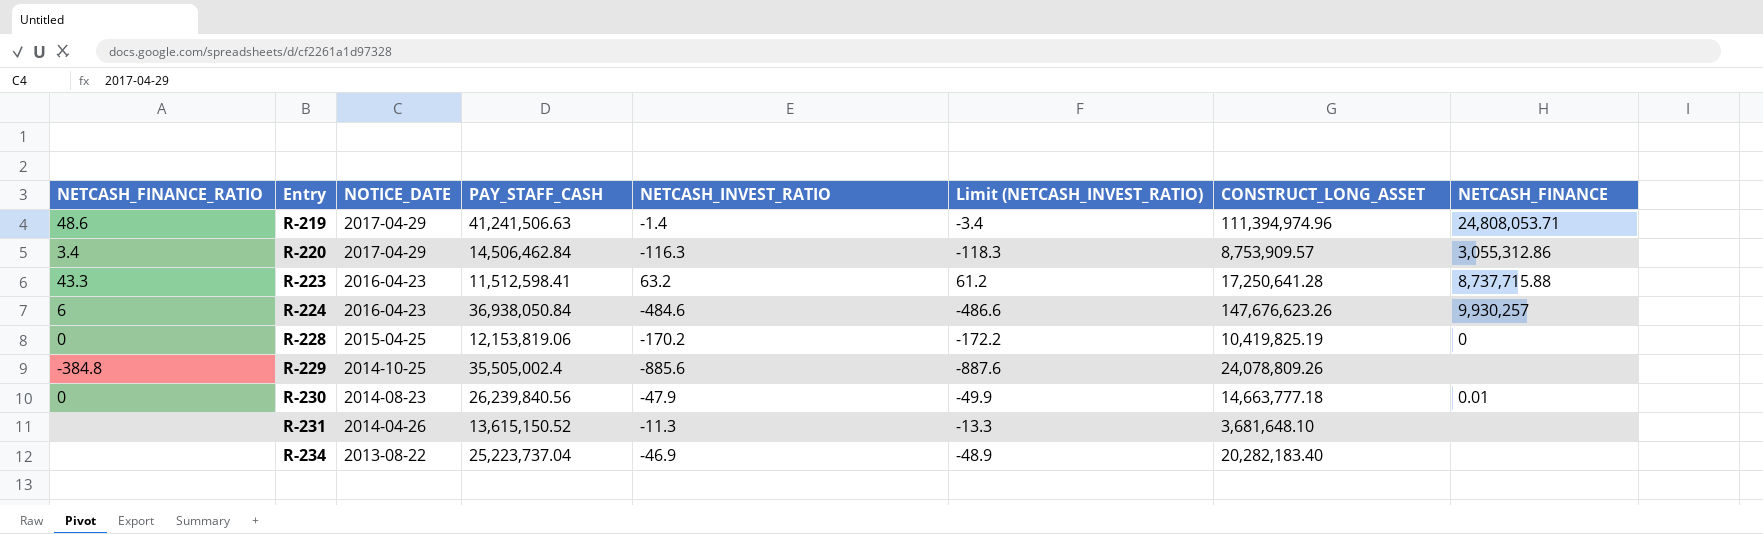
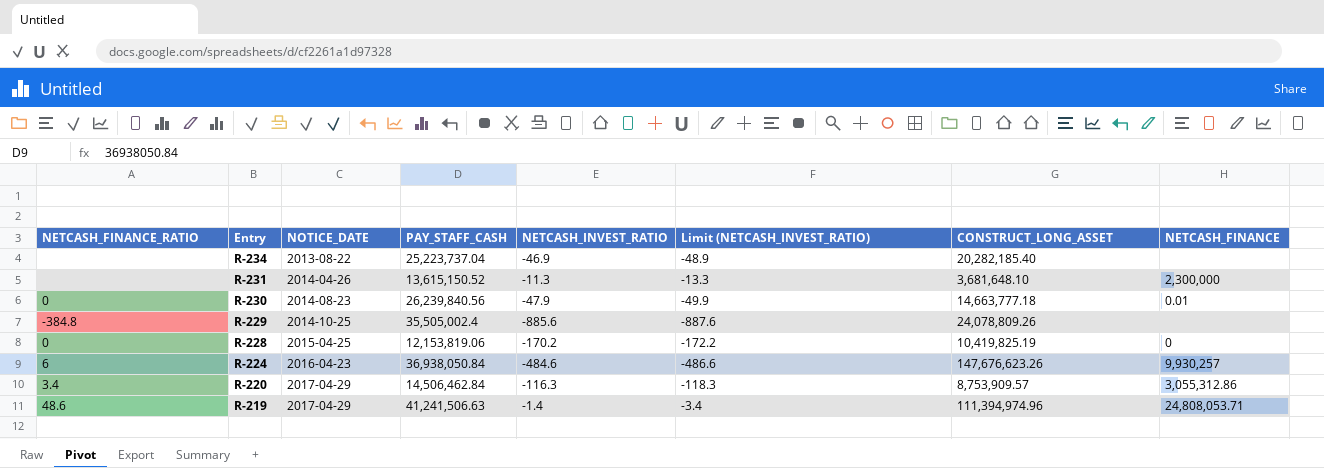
row order: Entry ascending -> Entry descending
row R-223: 43.3 | 2016-04-23 | 11,512,598.41 | 63.2 | 61.2 | 17,250,641.28 | 8,737,715.88 -> none
R-234 | CONSTRUCT_LONG_ASSET: 20,282,183.40 -> 20,282,185.40
R-231 | NETCASH_FINANCE: none -> 2,300,000

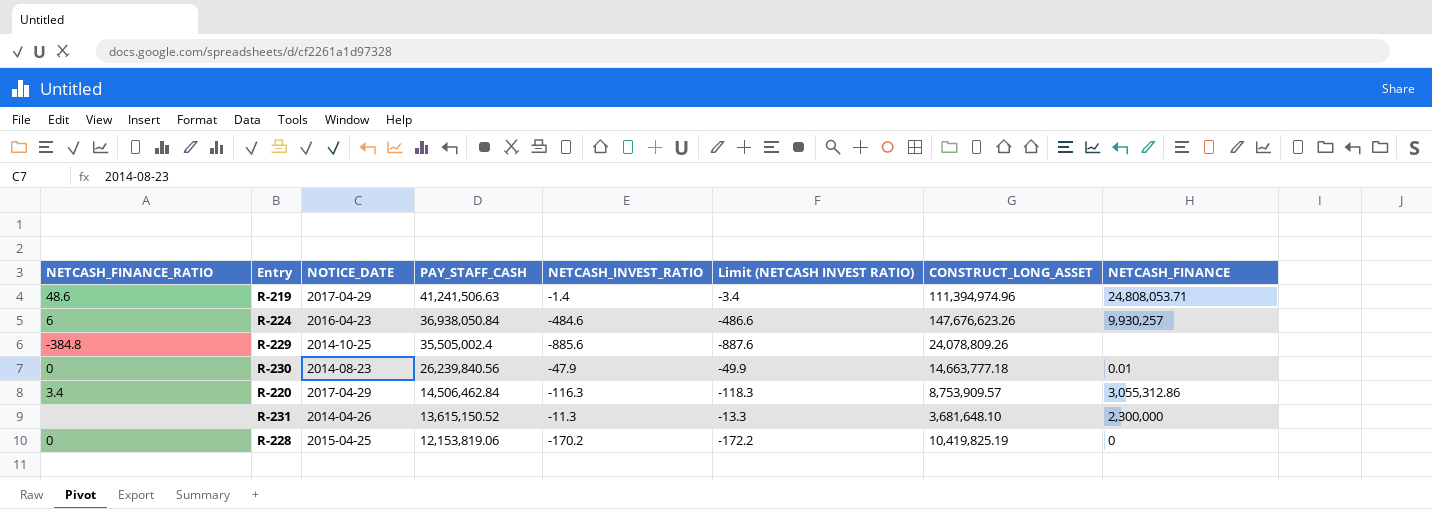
row order: Entry descending -> PAY_STAFF_CASH descending
column name: Limit (NETCASH_INVEST_RATIO) -> Limit (NETCASH INVEST RATIO)
row R-234: none | 2013-08-22 | 25,223,737.04 | -46.9 | -48.9 | 20,282,185.40 | none -> none

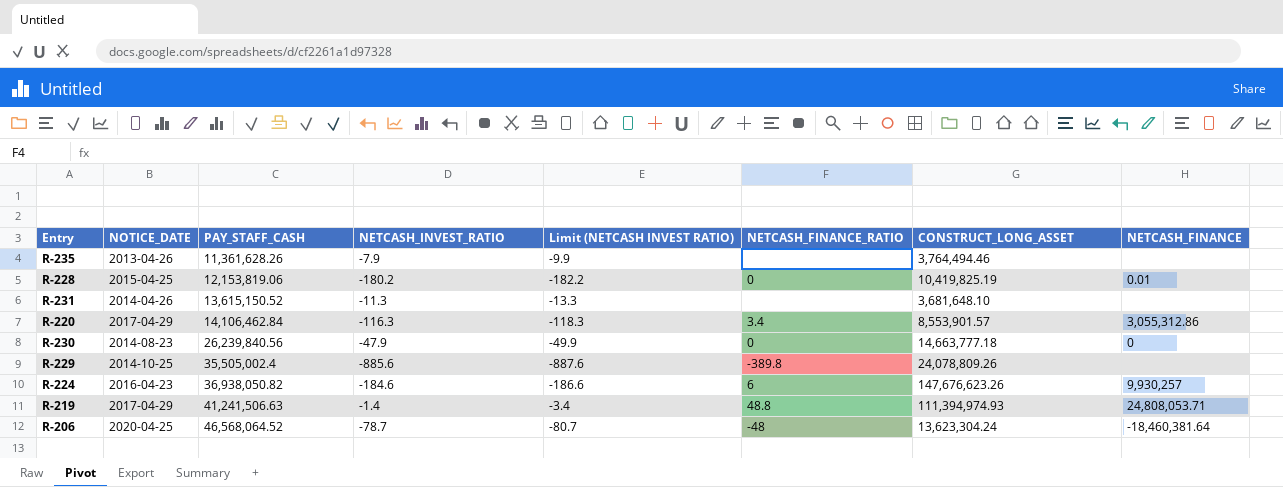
row order: PAY_STAFF_CASH descending -> PAY_STAFF_CASH ascending
column NETCASH_FINANCE_RATIO | position: 1 -> 6
row R-235: none -> 2013-04-26 | 11,361,628.26 | -7.9 | -9.9 | none | 3,764,494.46 | none
R-228 | NETCASH_INVEST_RATIO: -170.2 -> -180.2
R-228 | Limit (NETCASH INVEST RATIO): -172.2 -> -182.2
R-228 | NETCASH_FINANCE: 0 -> 0.01
R-231 | NETCASH_FINANCE: 2,300,000 -> none
R-220 | PAY_STAFF_CASH: 14,506,462.84 -> 14,106,462.84
R-220 | CONSTRUCT_LONG_ASSET: 8,753,909.57 -> 8,553,901.57
R-230 | NETCASH_FINANCE: 0.01 -> 0
R-229 | NETCASH_FINANCE_RATIO: -384.8 -> -389.8
R-224 | PAY_STAFF_CASH: 36,938,050.84 -> 36,938,050.82
R-224 | NETCASH_INVEST_RATIO: -484.6 -> -184.6
R-224 | Limit (NETCASH INVEST RATIO): -486.6 -> -186.6
R-219 | NETCASH_FINANCE_RATIO: 48.6 -> 48.8
R-219 | CONSTRUCT_LONG_ASSET: 111,394,974.96 -> 111,394,974.93
row R-206: none -> 2020-04-25 | 46,568,064.52 | -78.7 | -80.7 | -48 | 13,623,304.24 | -18,460,381.64

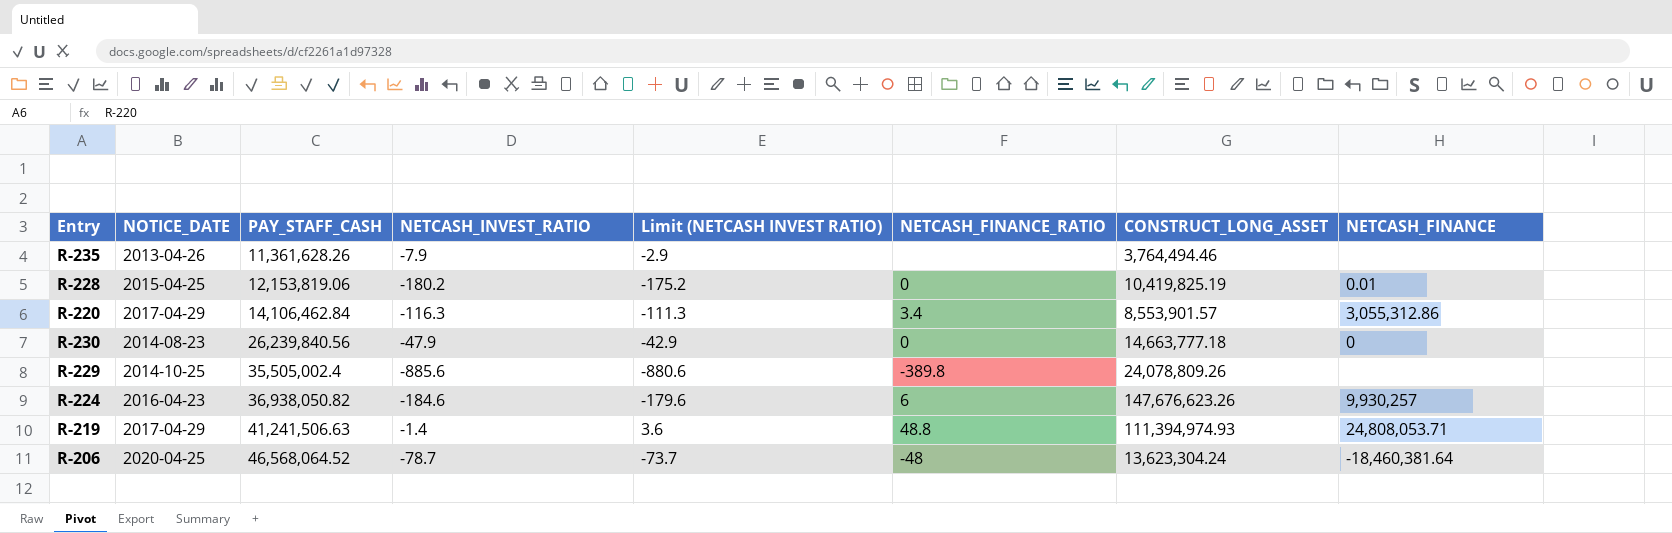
column Limit (NETCASH INVEST RATIO) | formula: [NETCASH_INVEST_RATIO] - 2 -> [NETCASH_INVEST_RATIO] + 5
row R-231: 2014-04-26 | 13,615,150.52 | -11.3 | -13.3 | none | 3,681,648.10 | none -> none

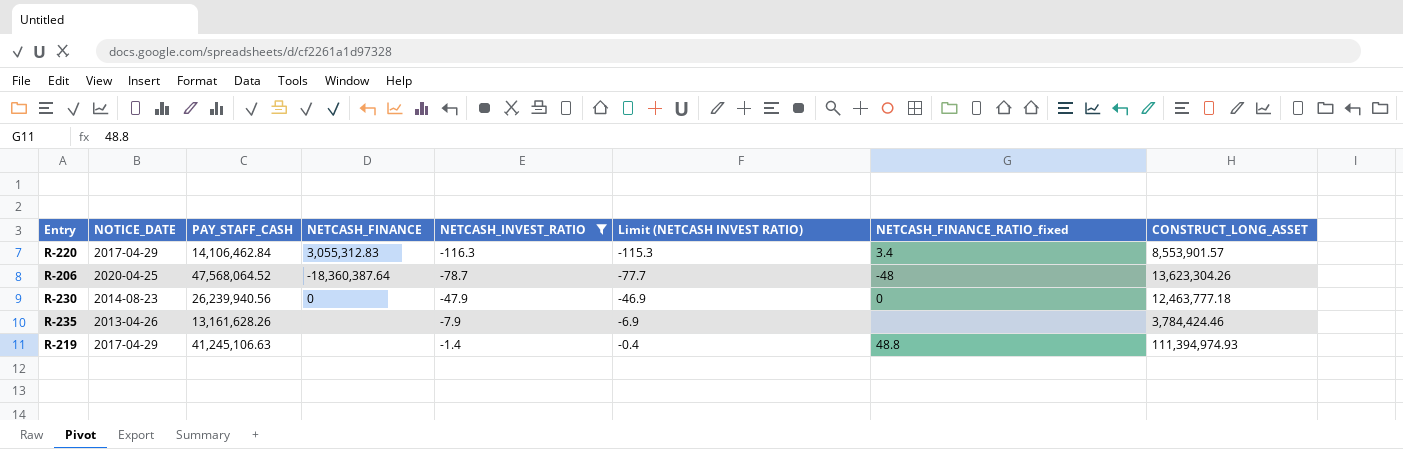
filter: none -> NETCASH_INVEST_RATIO >= -116.3
row order: PAY_STAFF_CASH ascending -> NETCASH_INVEST_RATIO ascending
column NETCASH_FINANCE | position: 8 -> 4
column Limit (NETCASH INVEST RATIO) | formula: [NETCASH_INVEST_RATIO] + 5 -> [NETCASH_INVEST_RATIO] + 1
column name: NETCASH_FINANCE_RATIO -> NETCASH_FINANCE_RATIO_fixed
R-220 | NETCASH_FINANCE: 3,055,312.86 -> 3,055,312.83
R-206 | PAY_STAFF_CASH: 46,568,064.52 -> 47,568,064.52
R-206 | NETCASH_FINANCE: -18,460,381.64 -> -18,360,387.64
R-206 | CONSTRUCT_LONG_ASSET: 13,623,304.24 -> 13,623,304.26
R-230 | PAY_STAFF_CASH: 26,239,840.56 -> 26,239,940.56
R-230 | CONSTRUCT_LONG_ASSET: 14,663,777.18 -> 12,463,777.18
R-235 | PAY_STAFF_CASH: 11,361,628.26 -> 13,161,628.26
R-235 | CONSTRUCT_LONG_ASSET: 3,764,494.46 -> 3,784,424.46
R-219 | PAY_STAFF_CASH: 41,241,506.63 -> 41,245,106.63
R-219 | NETCASH_FINANCE: 24,808,053.71 -> none

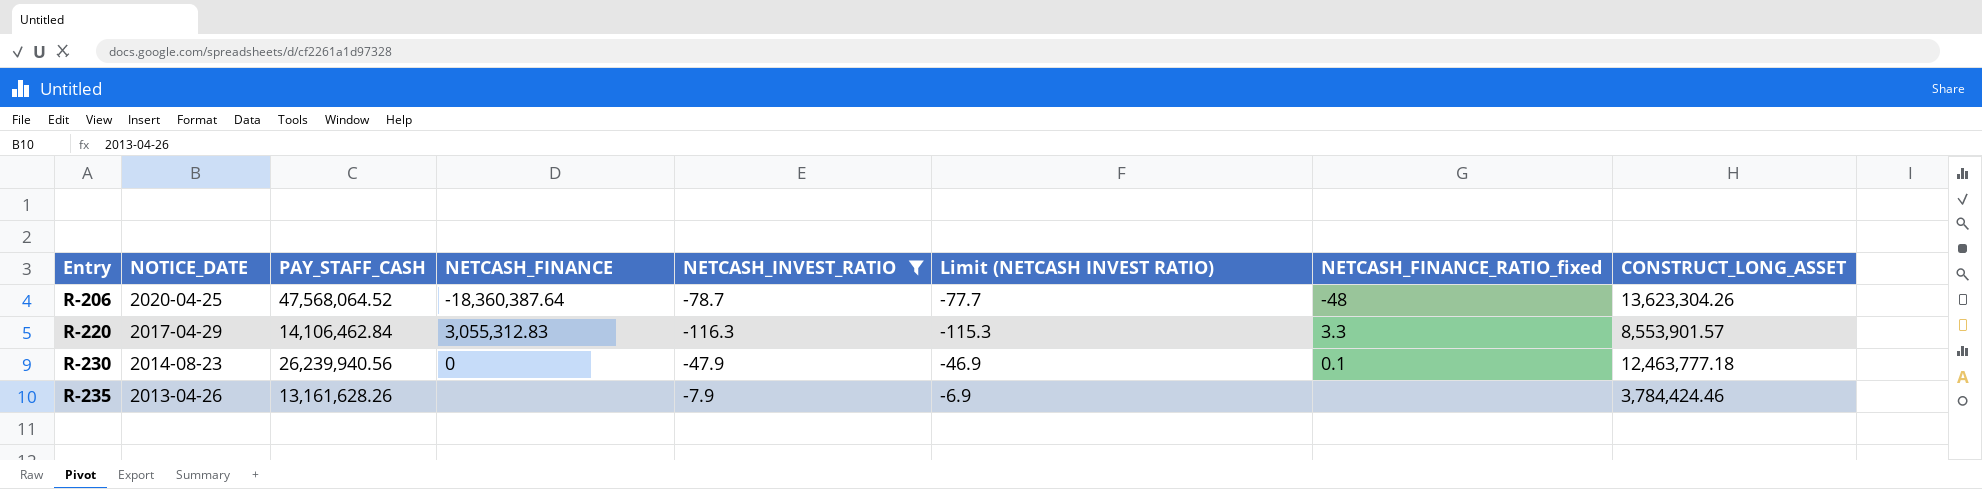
row order: NETCASH_INVEST_RATIO ascending -> Entry ascending
row R-219: 2017-04-29 | 41,245,106.63 | none | -1.4 | -0.4 | 48.8 | 111,394,974.93 -> none
R-220 | NETCASH_FINANCE_RATIO_fixed: 3.4 -> 3.3
R-230 | NETCASH_FINANCE_RATIO_fixed: 0 -> 0.1

